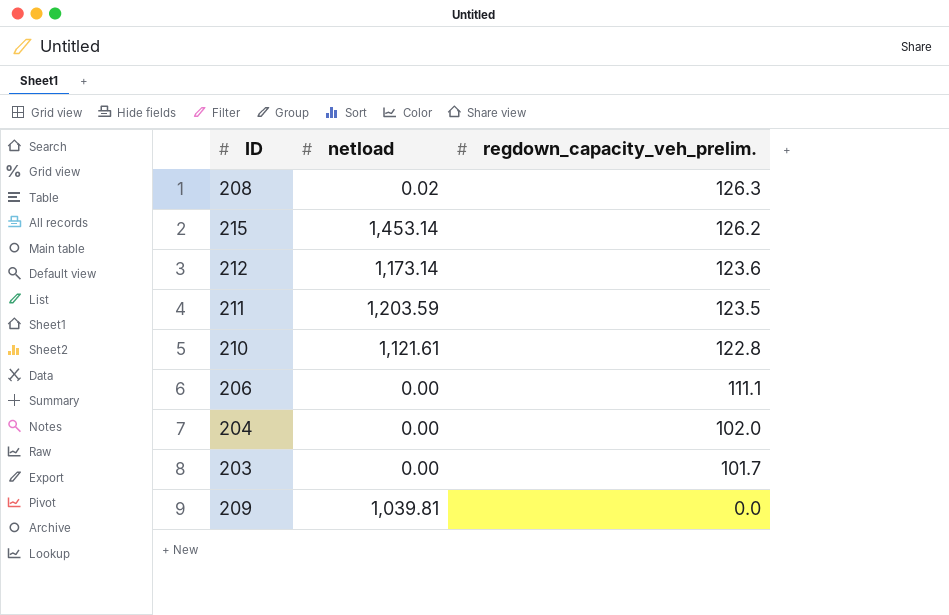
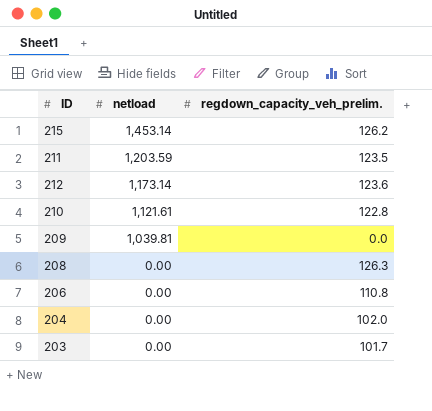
row order: regdown_capacity_veh_prelim. descending -> netload descending
208 | netload: 0.02 -> 0.00
206 | regdown_capacity_veh_prelim.: 111.1 -> 110.8

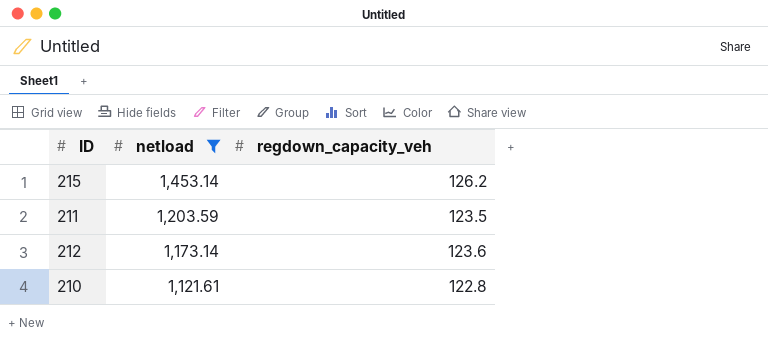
filter: none -> netload >= 1,121.61
column name: regdown_capacity_veh_prelim. -> regdown_capacity_veh

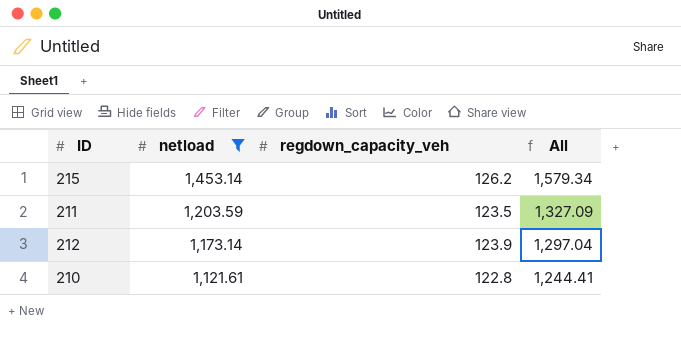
column All | formula: none -> [netload] + [regdown_capacity_veh]
212 | regdown_capacity_veh: 123.6 -> 123.9

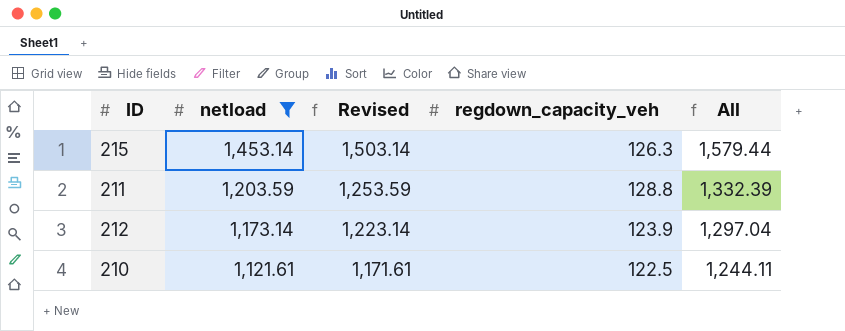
column Revised | formula: none -> [netload] + 50
215 | regdown_capacity_veh: 126.2 -> 126.3
215 | All: 1,579.34 -> 1,579.44
211 | regdown_capacity_veh: 123.5 -> 128.8
211 | All: 1,327.09 -> 1,332.39
210 | regdown_capacity_veh: 122.8 -> 122.5
210 | All: 1,244.41 -> 1,244.11

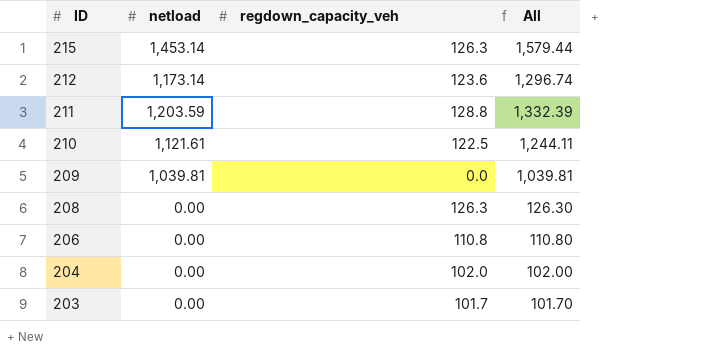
filter: netload >= 1,121.61 -> none
row order: netload descending -> ID descending
column Revised | formula: [netload] + 50 -> none
212 | regdown_capacity_veh: 123.9 -> 123.6
212 | All: 1,297.04 -> 1,296.74

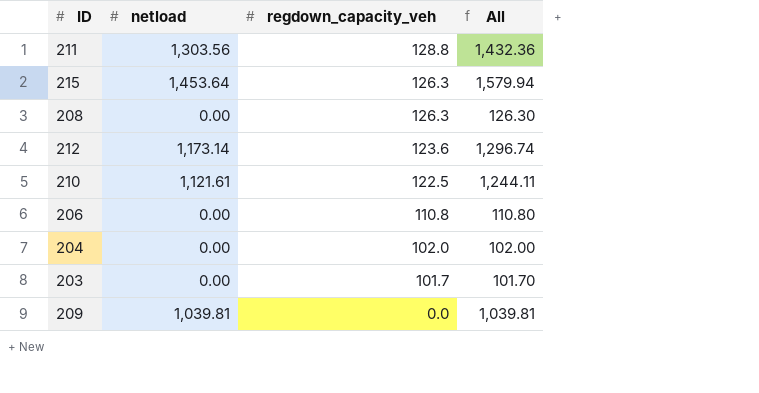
row order: ID descending -> regdown_capacity_veh descending
211 | netload: 1,203.59 -> 1,303.56
211 | All: 1,332.39 -> 1,432.36
215 | netload: 1,453.14 -> 1,453.64
215 | All: 1,579.44 -> 1,579.94

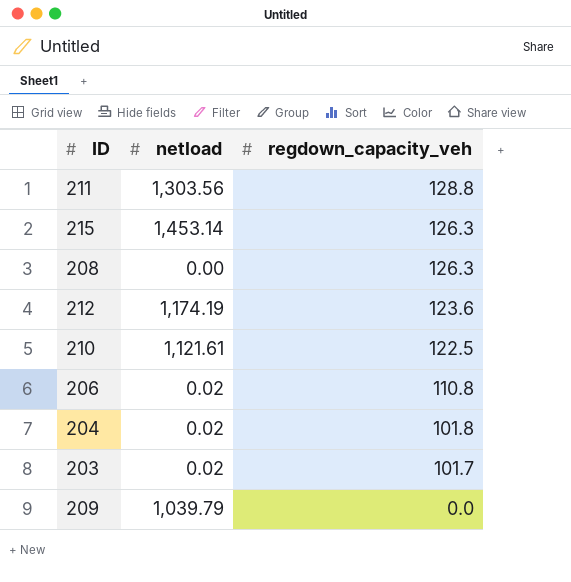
column All | formula: [netload] + [regdown_capacity_veh] -> none
215 | netload: 1,453.64 -> 1,453.14
212 | netload: 1,173.14 -> 1,174.19
206 | netload: 0.00 -> 0.02
204 | netload: 0.00 -> 0.02
204 | regdown_capacity_veh: 102.0 -> 101.8
203 | netload: 0.00 -> 0.02
209 | netload: 1,039.81 -> 1,039.79

